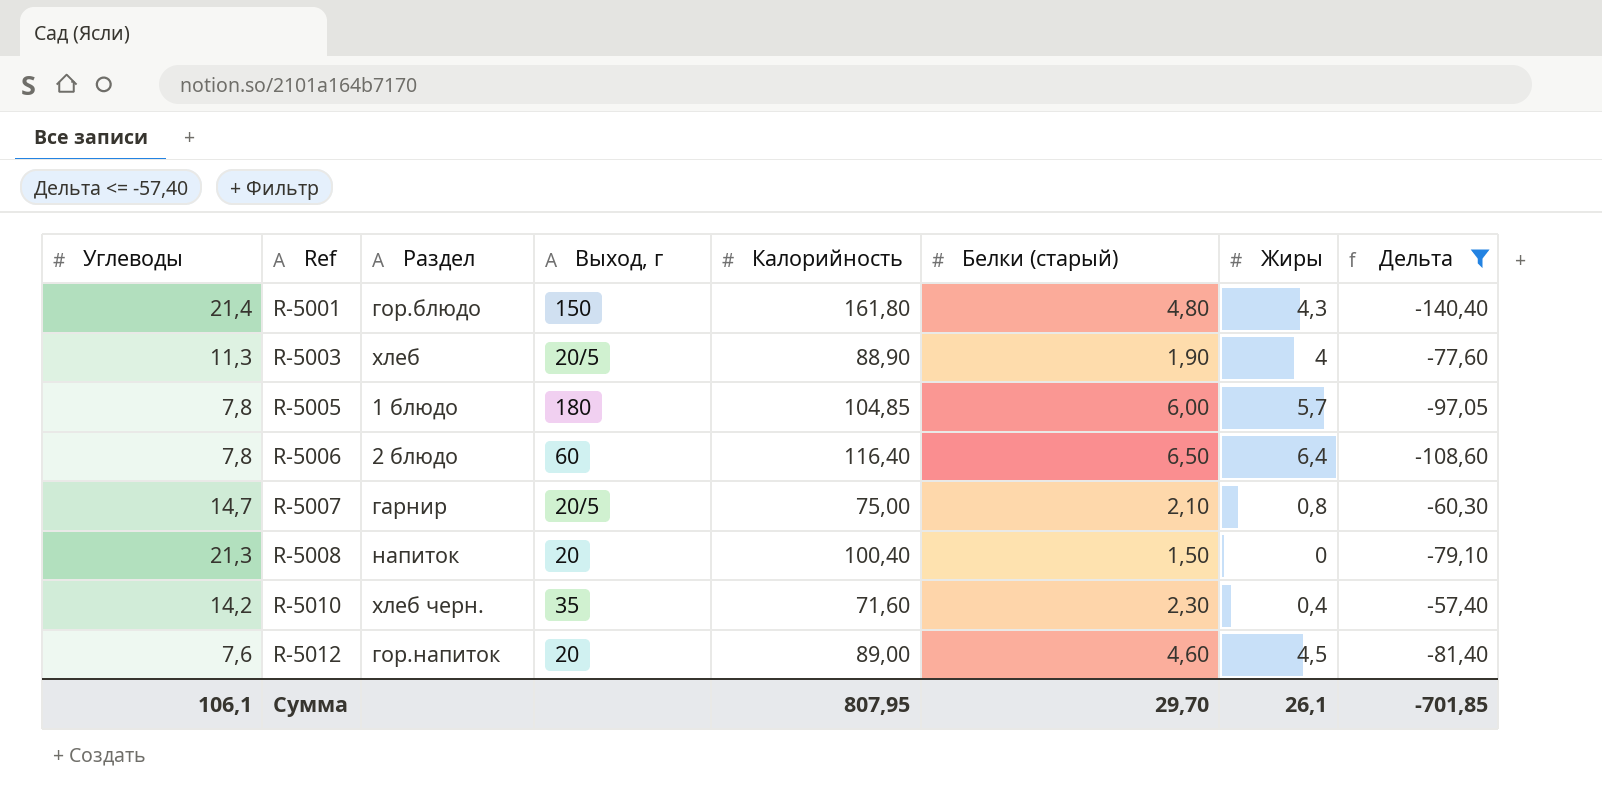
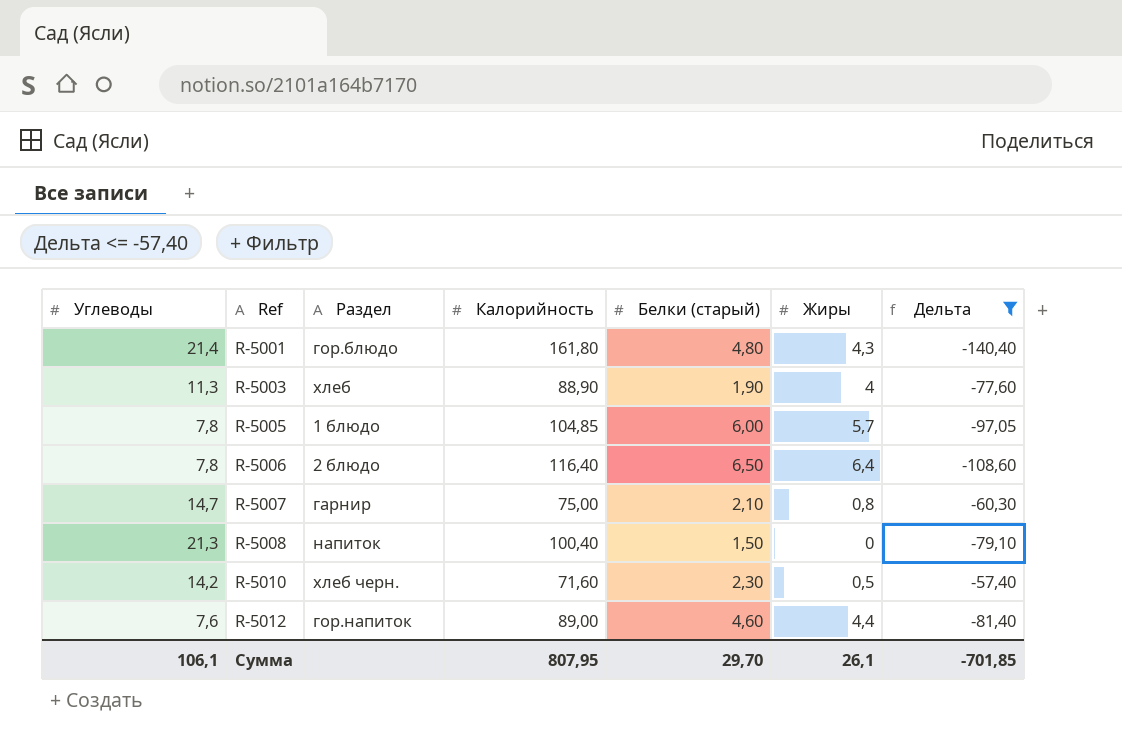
column Выход, г | position: 4 -> none
R-5010 | Жиры: 0,4 -> 0,5
R-5012 | Жиры: 4,5 -> 4,4

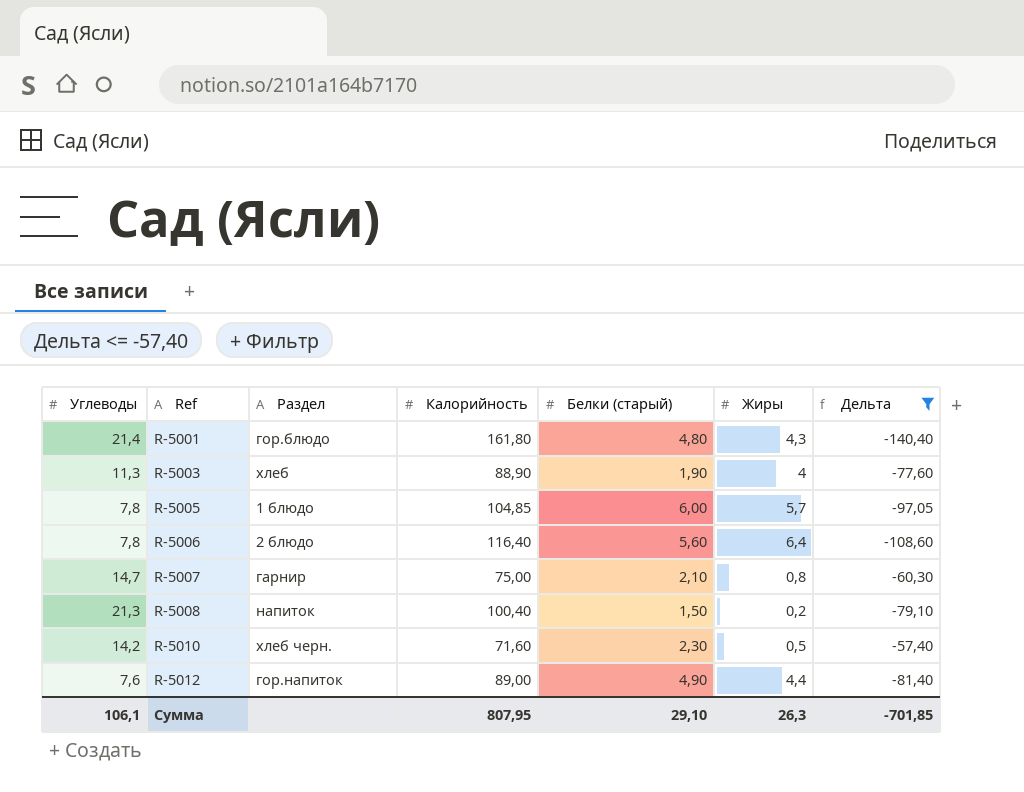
R-5006 | Белки (старый): 6,50 -> 5,60
R-5008 | Жиры: 0 -> 0,2
R-5012 | Белки (старый): 4,60 -> 4,90
Сумма | Белки (старый): 29,70 -> 29,10
Сумма | Жиры: 26,1 -> 26,3

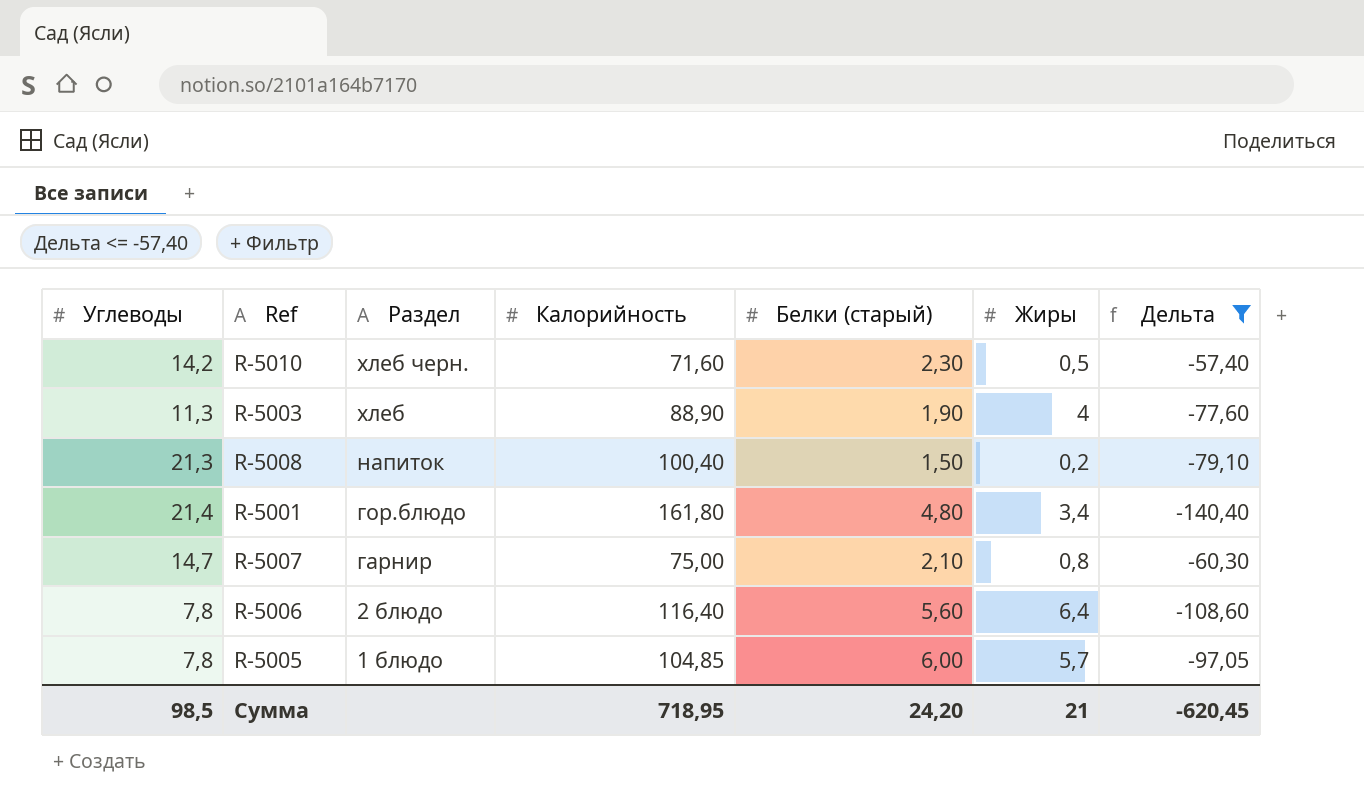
row order: Ref ascending -> Раздел descending
row R-5012: 7,6 | гор.напиток | 89,00 | 4,90 | 4,4 | -81,40 -> none
R-5001 | Жиры: 4,3 -> 3,4
Сумма | Углеводы: 106,1 -> 98,5
Сумма | Калорийность: 807,95 -> 718,95
Сумма | Белки (старый): 29,10 -> 24,20
Сумма | Жиры: 26,3 -> 21
Сумма | Дельта: -701,85 -> -620,45

